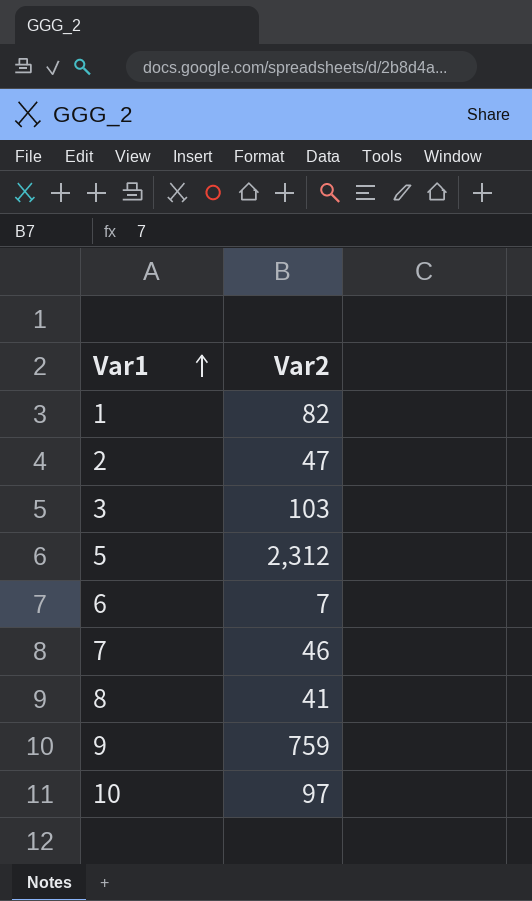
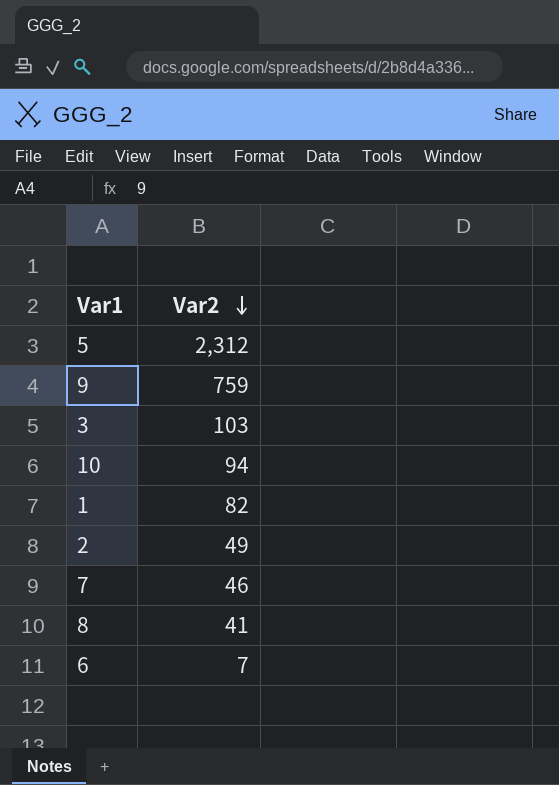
row order: Var1 ascending -> Var2 descending
10 | Var2: 97 -> 94
2 | Var2: 47 -> 49

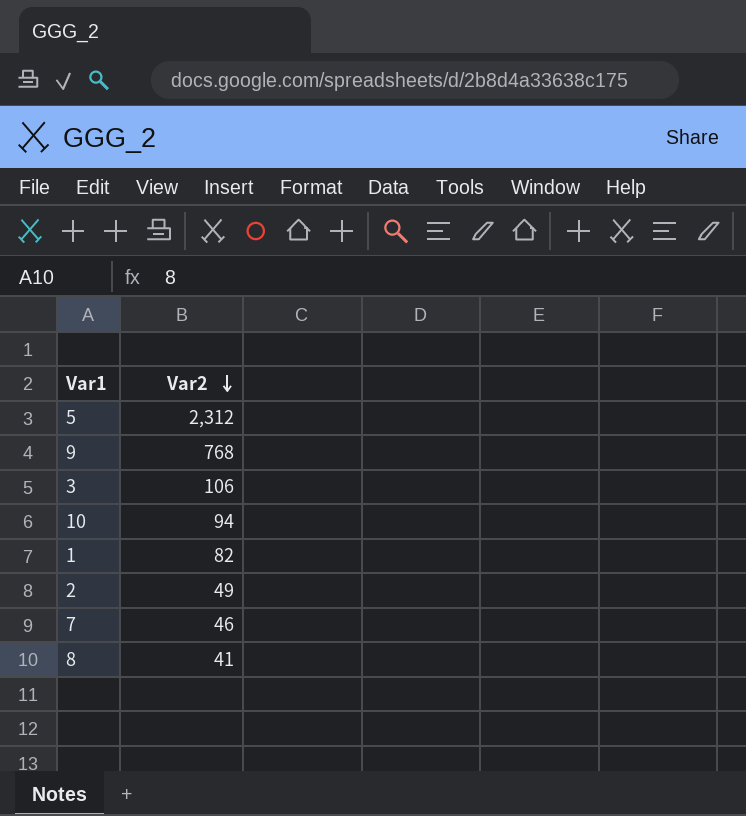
row 6: 7 -> none
9 | Var2: 759 -> 768
3 | Var2: 103 -> 106

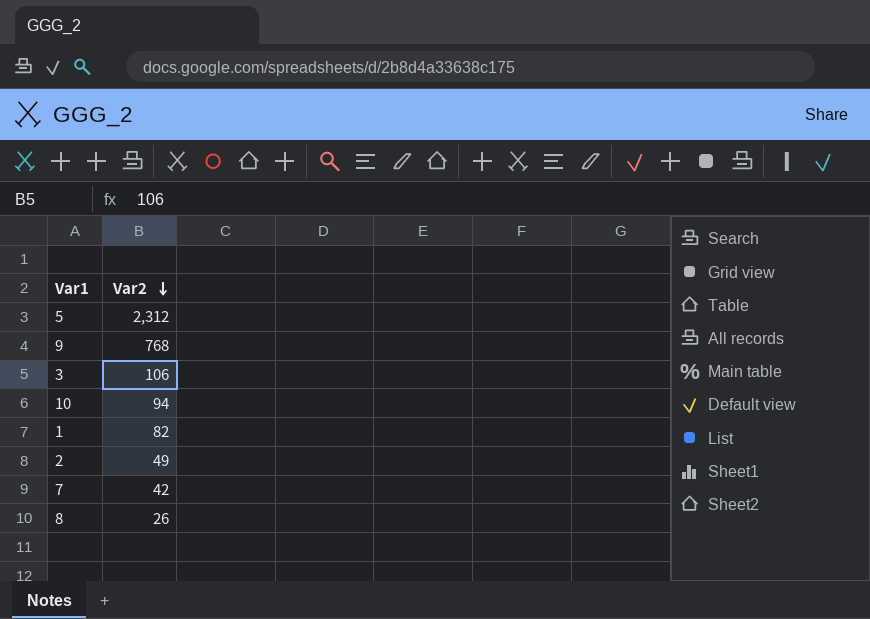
7 | Var2: 46 -> 42
8 | Var2: 41 -> 26

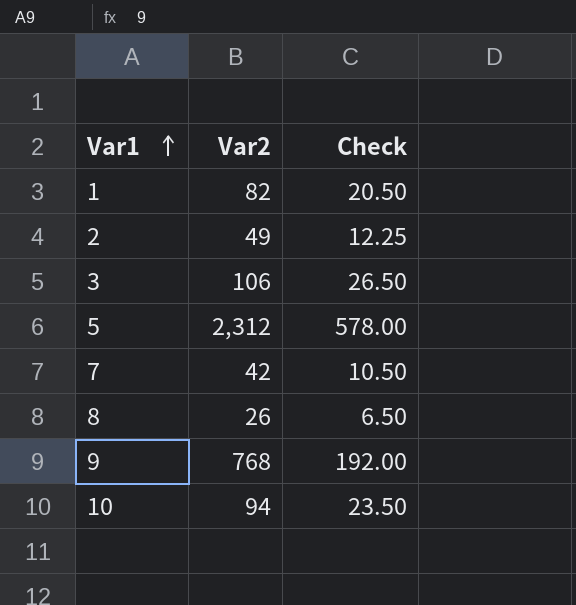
row order: Var2 descending -> Var1 ascending
column Check | formula: none -> [Var2] * 0.25

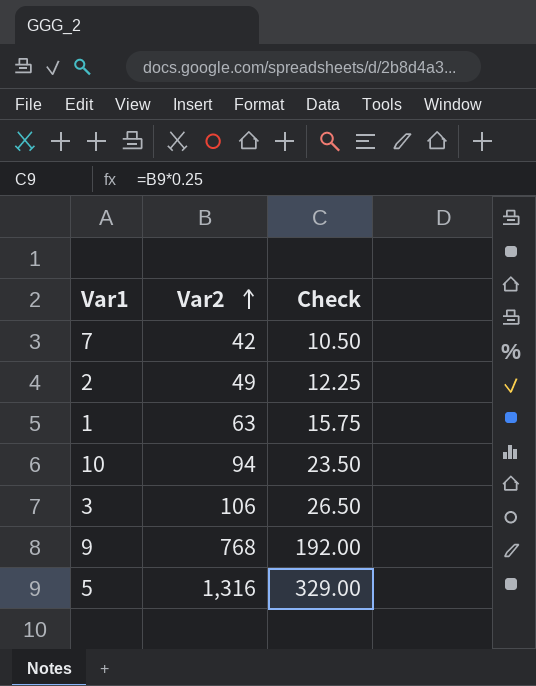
row order: Var1 ascending -> Var2 ascending
row 8: 26 | 6.50 -> none
1 | Var2: 82 -> 63
1 | Check: 20.50 -> 15.75
5 | Var2: 2,312 -> 1,316
5 | Check: 578.00 -> 329.00

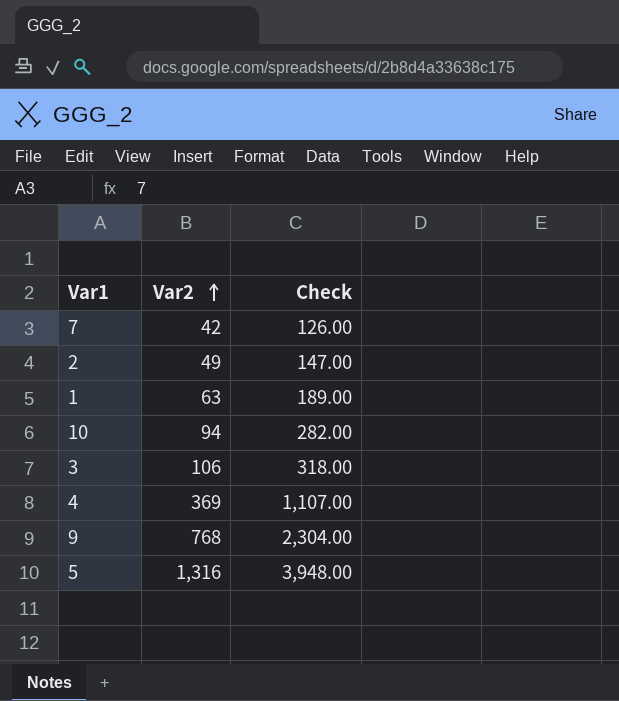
column Check | formula: [Var2] * 0.25 -> [Var2] * 3
row 4: none -> 369 | 1,107.00

